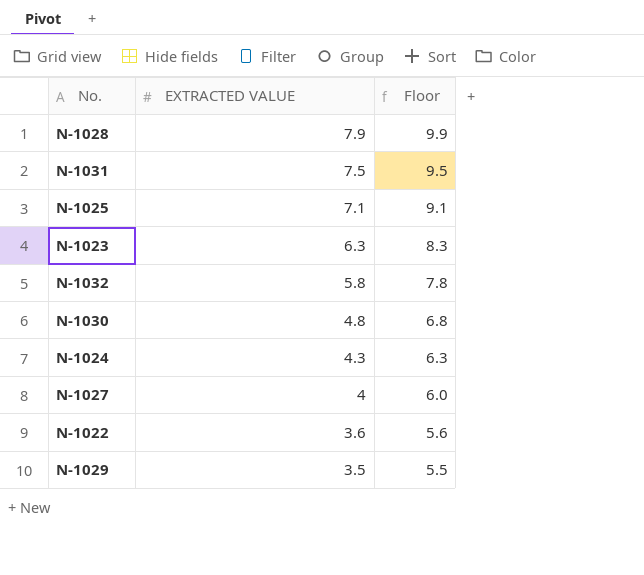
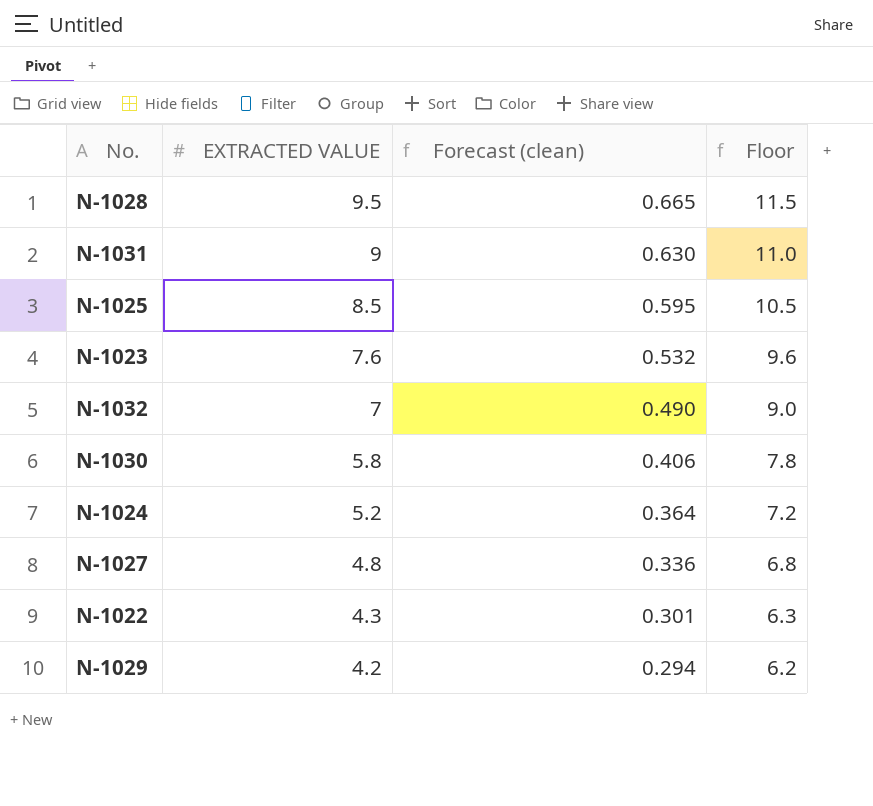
column Forecast (clean) | formula: none -> [EXTRACTED VALUE] * 0.07
N-1028 | EXTRACTED VALUE: 7.9 -> 9.5
N-1028 | Floor: 9.9 -> 11.5
N-1031 | EXTRACTED VALUE: 7.5 -> 9
N-1031 | Floor: 9.5 -> 11.0
N-1025 | EXTRACTED VALUE: 7.1 -> 8.5
N-1025 | Floor: 9.1 -> 10.5
N-1023 | EXTRACTED VALUE: 6.3 -> 7.6
N-1023 | Floor: 8.3 -> 9.6
N-1032 | EXTRACTED VALUE: 5.8 -> 7
N-1032 | Floor: 7.8 -> 9.0
N-1030 | EXTRACTED VALUE: 4.8 -> 5.8
N-1030 | Floor: 6.8 -> 7.8
N-1024 | EXTRACTED VALUE: 4.3 -> 5.2
N-1024 | Floor: 6.3 -> 7.2
N-1027 | EXTRACTED VALUE: 4 -> 4.8
N-1027 | Floor: 6.0 -> 6.8
N-1022 | EXTRACTED VALUE: 3.6 -> 4.3
N-1022 | Floor: 5.6 -> 6.3
N-1029 | EXTRACTED VALUE: 3.5 -> 4.2
N-1029 | Floor: 5.5 -> 6.2

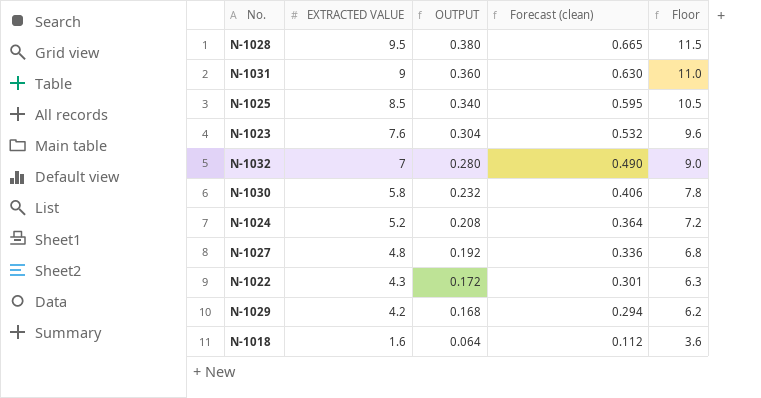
column OUTPUT | formula: none -> [EXTRACTED VALUE] * 0.04
row N-1018: none -> 1.6 | 0.064 | 0.112 | 3.6

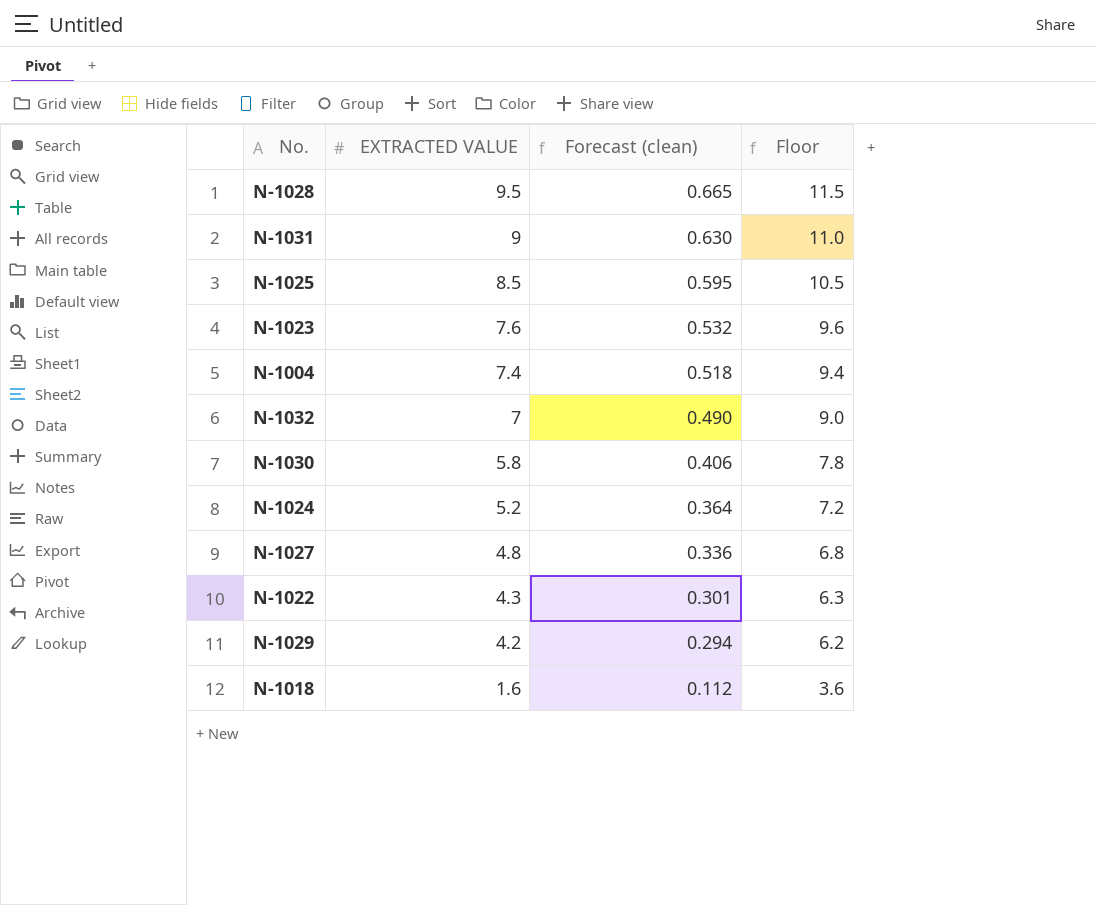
column OUTPUT | formula: [EXTRACTED VALUE] * 0.04 -> none
row N-1004: none -> 7.4 | 0.518 | 9.4

